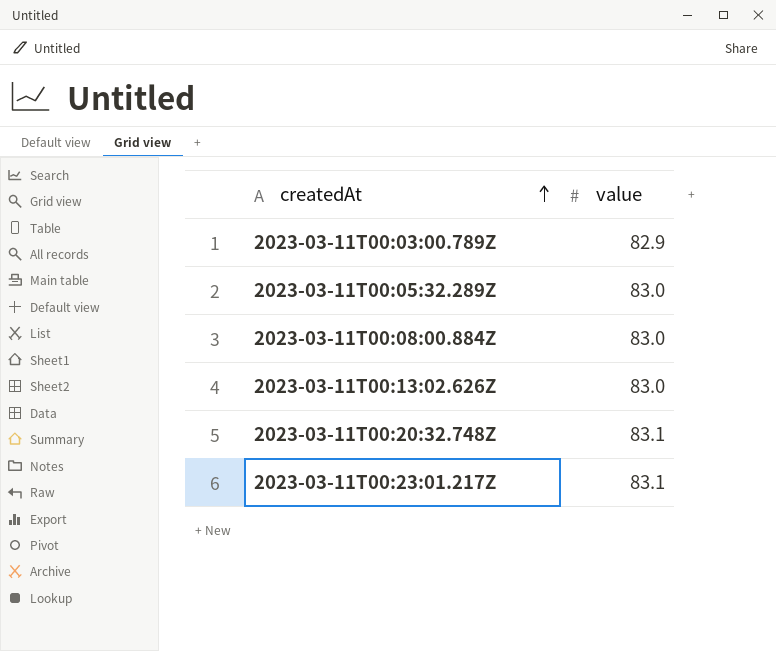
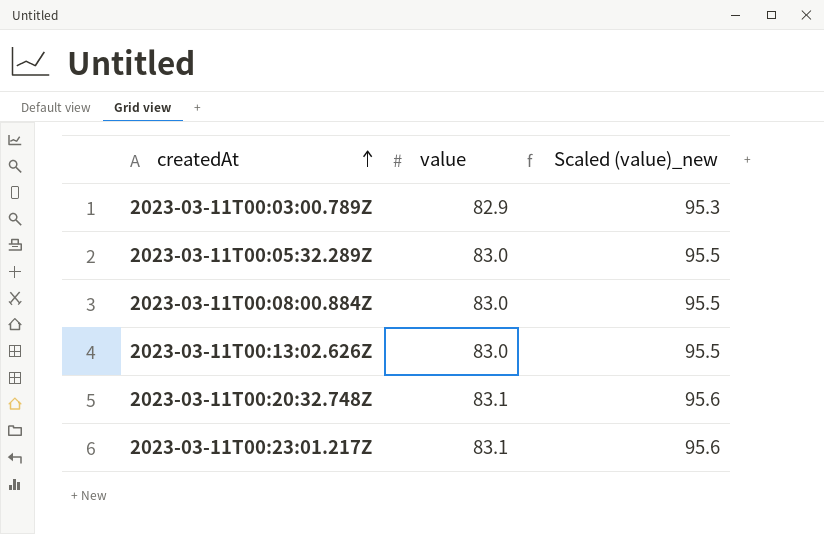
column Scaled (value)_new | formula: none -> [value] * 1.15

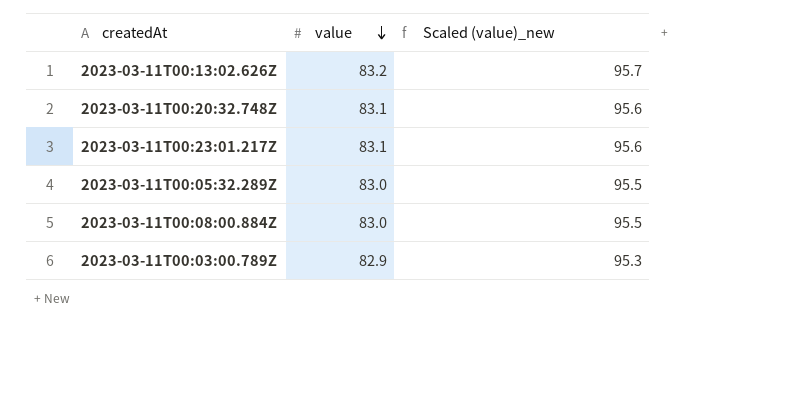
row order: createdAt ascending -> value descending
2023-03-11T00:13:02.626Z | value: 83.0 -> 83.2
2023-03-11T00:13:02.626Z | Scaled (value)_new: 95.5 -> 95.7

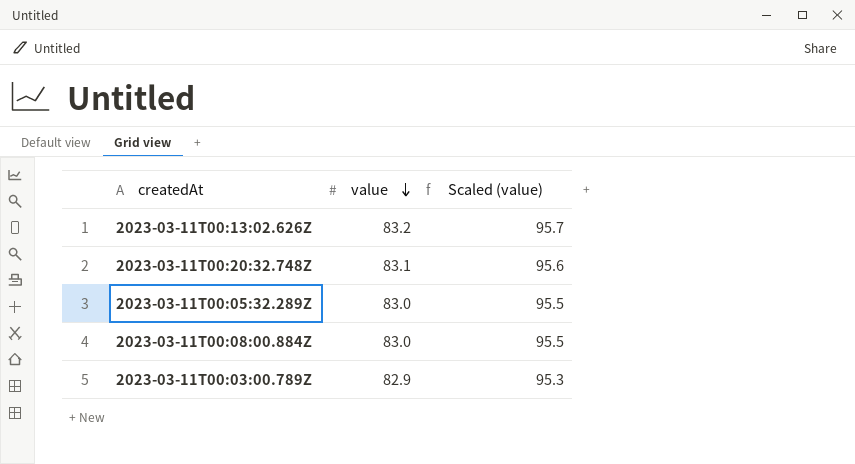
column name: Scaled (value)_new -> Scaled (value)
row 2023-03-11T00:23:01.217Z: 83.1 | 95.6 -> none

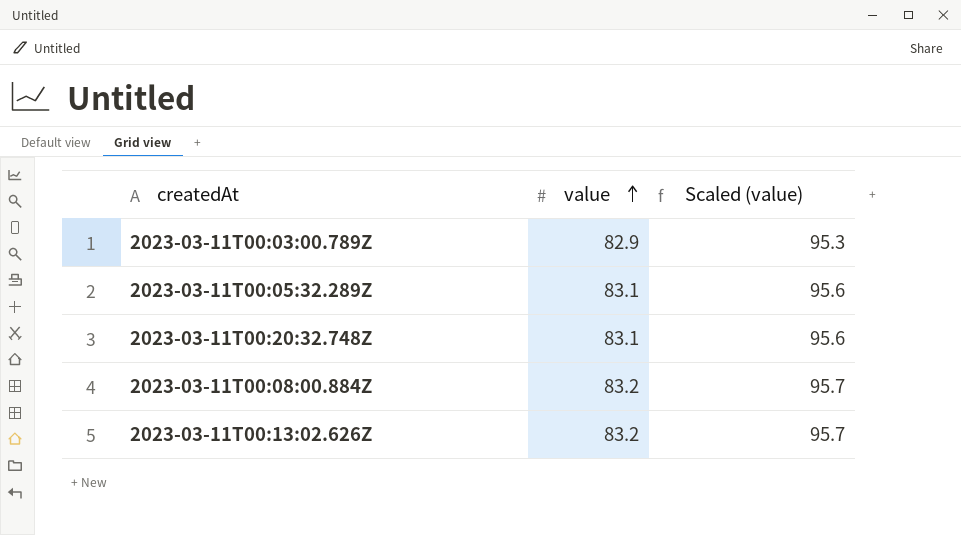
row order: value descending -> value ascending
2023-03-11T00:05:32.289Z | value: 83.0 -> 83.1
2023-03-11T00:05:32.289Z | Scaled (value): 95.5 -> 95.6
2023-03-11T00:08:00.884Z | value: 83.0 -> 83.2
2023-03-11T00:08:00.884Z | Scaled (value): 95.5 -> 95.7

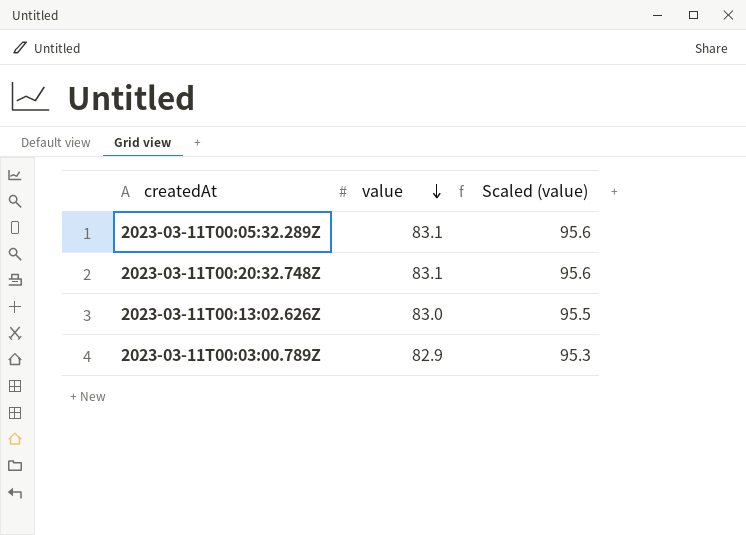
row order: value ascending -> value descending
row 2023-03-11T00:08:00.884Z: 83.2 | 95.7 -> none
2023-03-11T00:13:02.626Z | value: 83.2 -> 83.0
2023-03-11T00:13:02.626Z | Scaled (value): 95.7 -> 95.5

